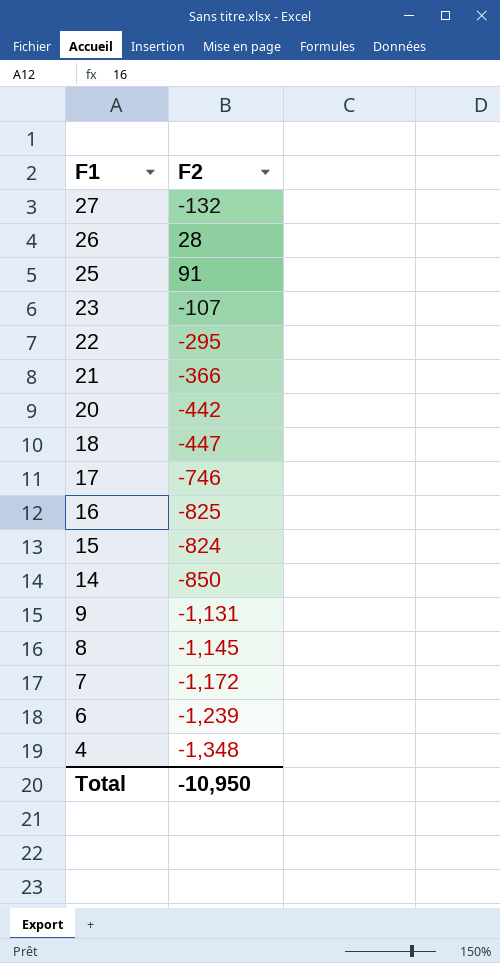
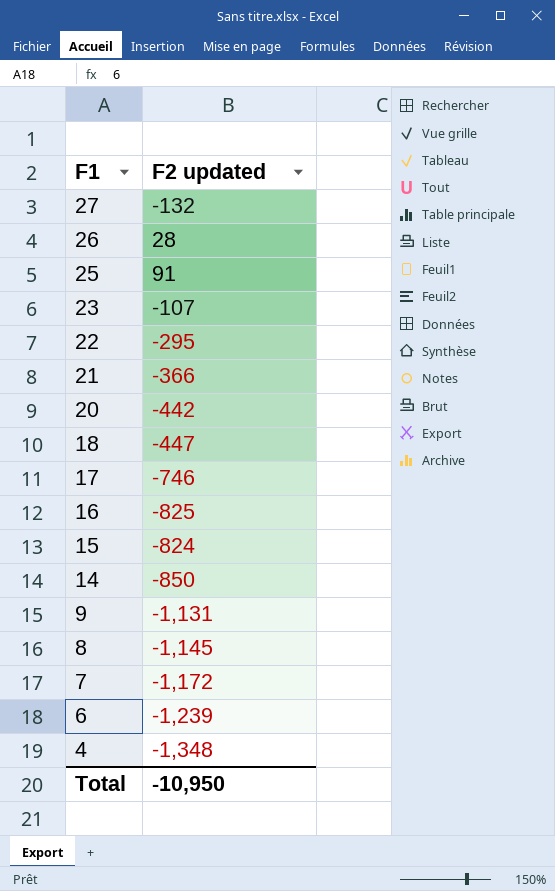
column name: F2 -> F2 updated

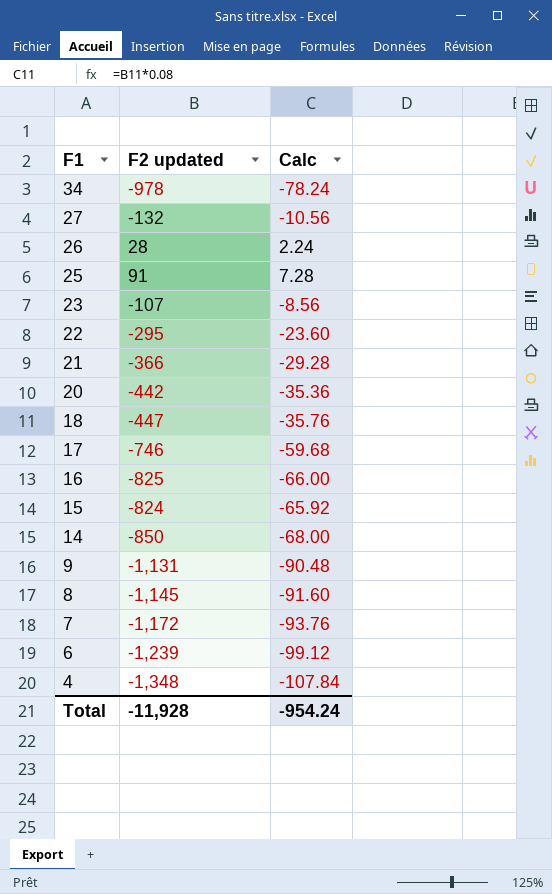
column Calc | formula: none -> [F2 updated] * 0.08
row 34: none -> -978 | -78.24
Total | F2 updated: -10,950 -> -11,928

